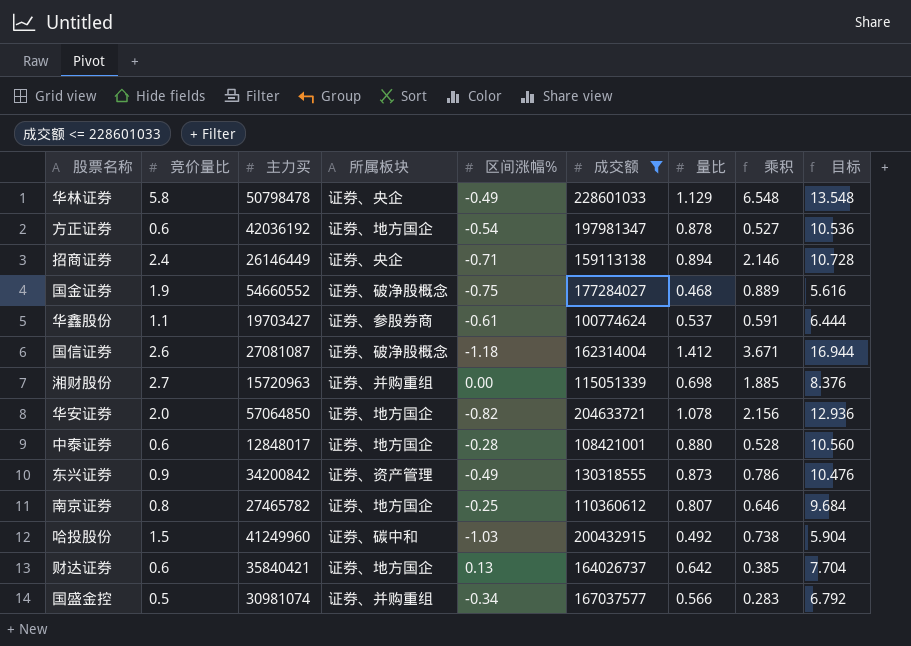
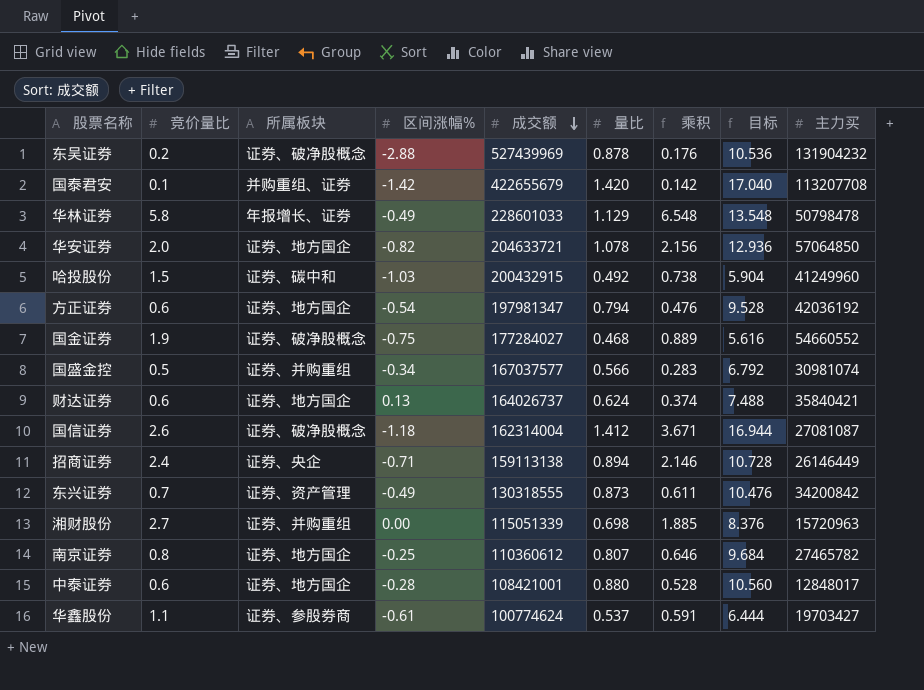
filter: 成交额 <= 228601033 -> none
row order: none -> 成交额 descending
column 主力买 | position: 3 -> 9
华林证券 | 所属板块: 证券、央企 -> 年报增长、证券
方正证券 | 量比: 0.878 -> 0.794
方正证券 | 乘积: 0.527 -> 0.476
方正证券 | 目标: 10.536 -> 9.528
财达证券 | 量比: 0.642 -> 0.624
财达证券 | 乘积: 0.385 -> 0.374
财达证券 | 目标: 7.704 -> 7.488
东兴证券 | 竞价量比: 0.9 -> 0.7
东兴证券 | 乘积: 0.786 -> 0.611

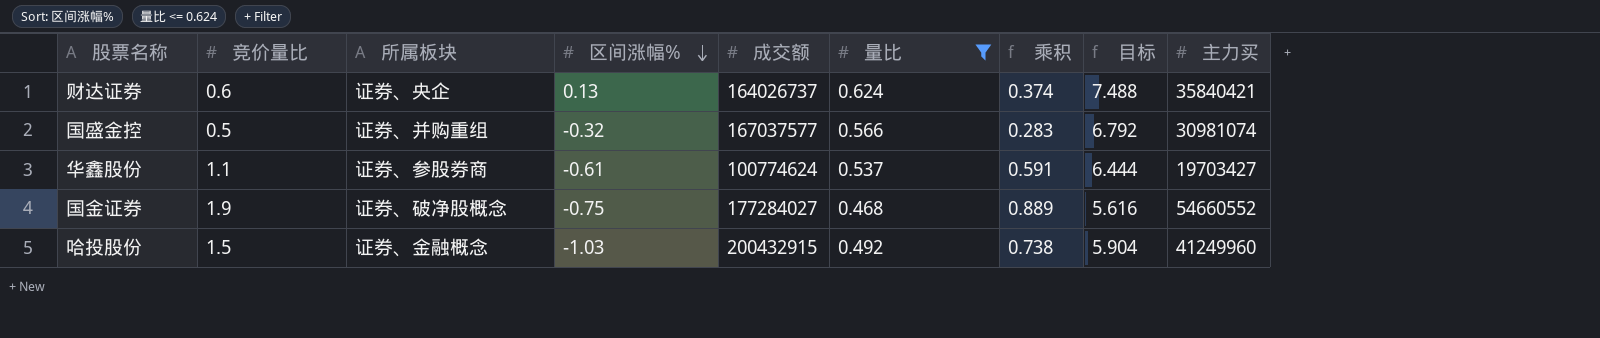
filter: none -> 量比 <= 0.624
row order: 成交额 descending -> 区间涨幅% descending
财达证券 | 所属板块: 证券、地方国企 -> 证券、央企
国盛金控 | 区间涨幅%: -0.34 -> -0.32
哈投股份 | 所属板块: 证券、碳中和 -> 证券、金融概念

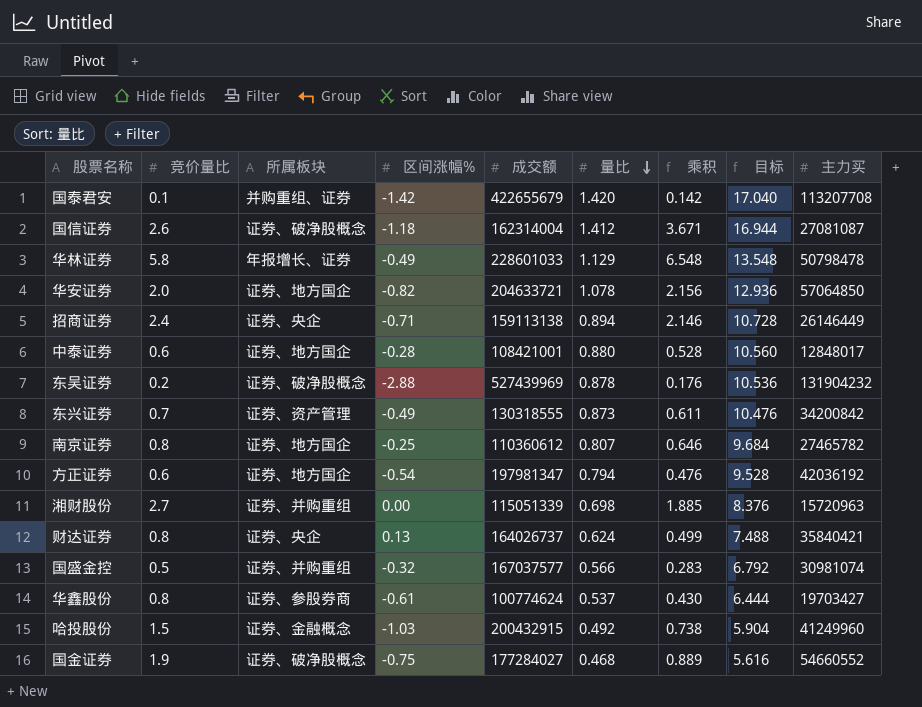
filter: 量比 <= 0.624 -> none
row order: 区间涨幅% descending -> 量比 descending
财达证券 | 竞价量比: 0.6 -> 0.8
财达证券 | 乘积: 0.374 -> 0.499
华鑫股份 | 竞价量比: 1.1 -> 0.8
华鑫股份 | 乘积: 0.591 -> 0.430

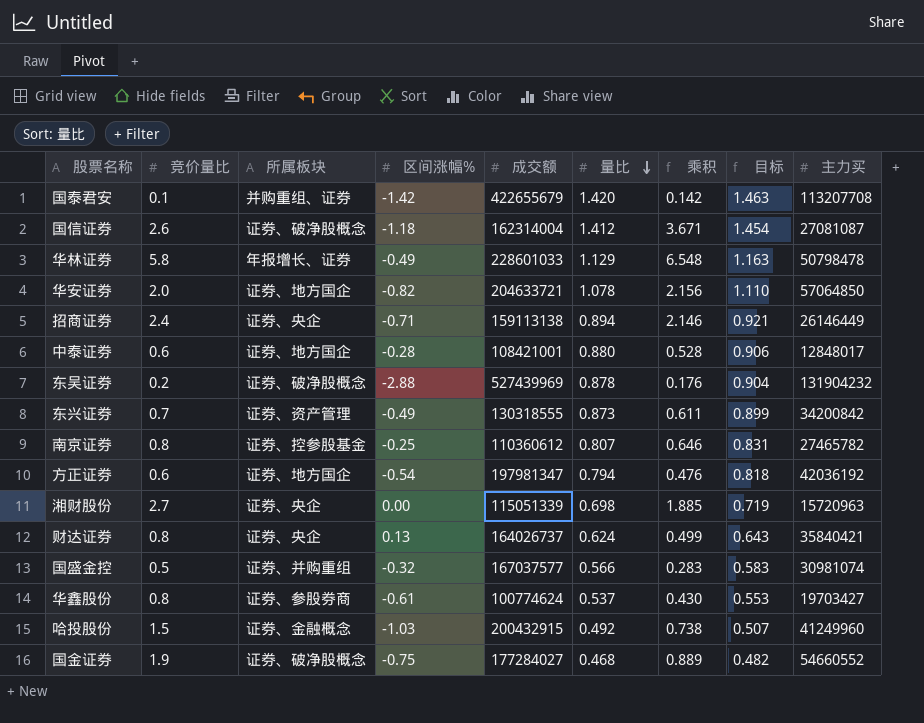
column 目标 | formula: [量比] * 12 -> [量比] * 1.03
南京证券 | 所属板块: 证券、地方国企 -> 证券、控参股基金
湘财股份 | 所属板块: 证券、并购重组 -> 证券、央企

